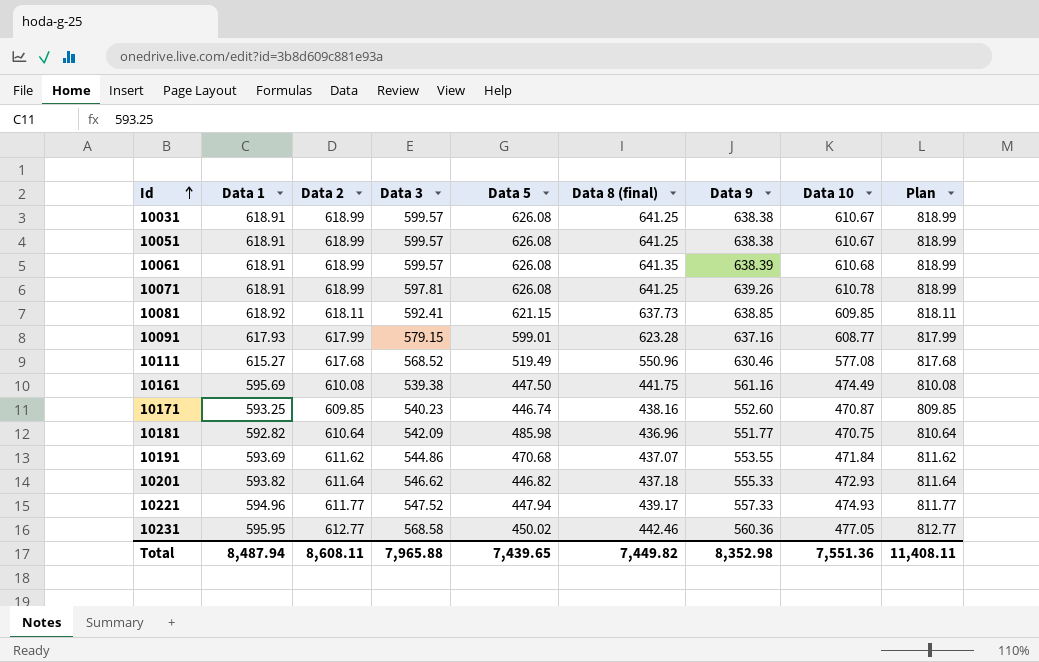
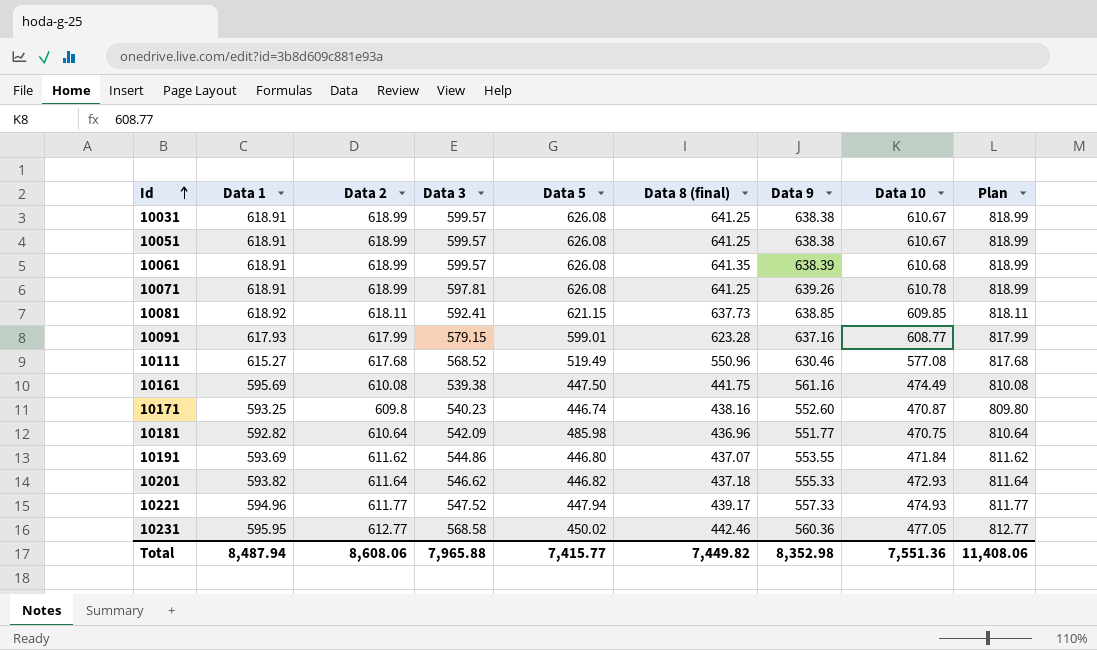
10171 | Data 2: 609.85 -> 609.8
10171 | Plan: 809.85 -> 809.80
10191 | Data 5: 470.68 -> 446.80
Total | Data 2: 8,608.11 -> 8,608.06
Total | Data 5: 7,439.65 -> 7,415.77
Total | Plan: 11,408.11 -> 11,408.06

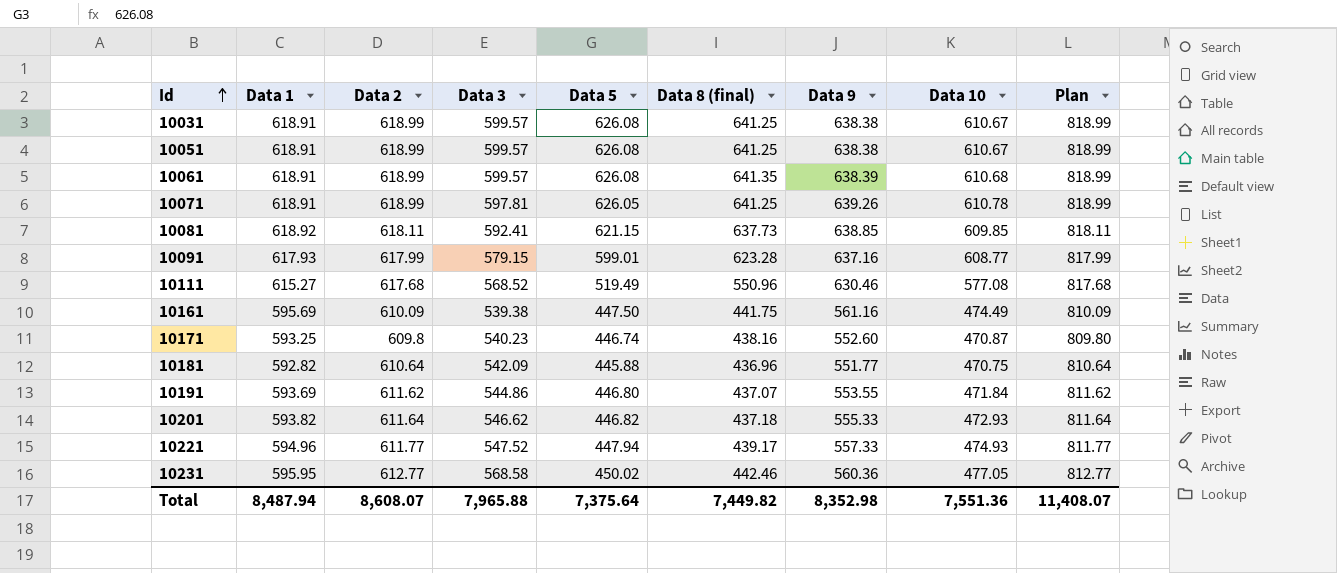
10071 | Data 5: 626.08 -> 626.05
10161 | Data 2: 610.08 -> 610.09
10161 | Plan: 810.08 -> 810.09
10181 | Data 5: 485.98 -> 445.88
Total | Data 2: 8,608.06 -> 8,608.07
Total | Data 5: 7,415.77 -> 7,375.64
Total | Plan: 11,408.06 -> 11,408.07

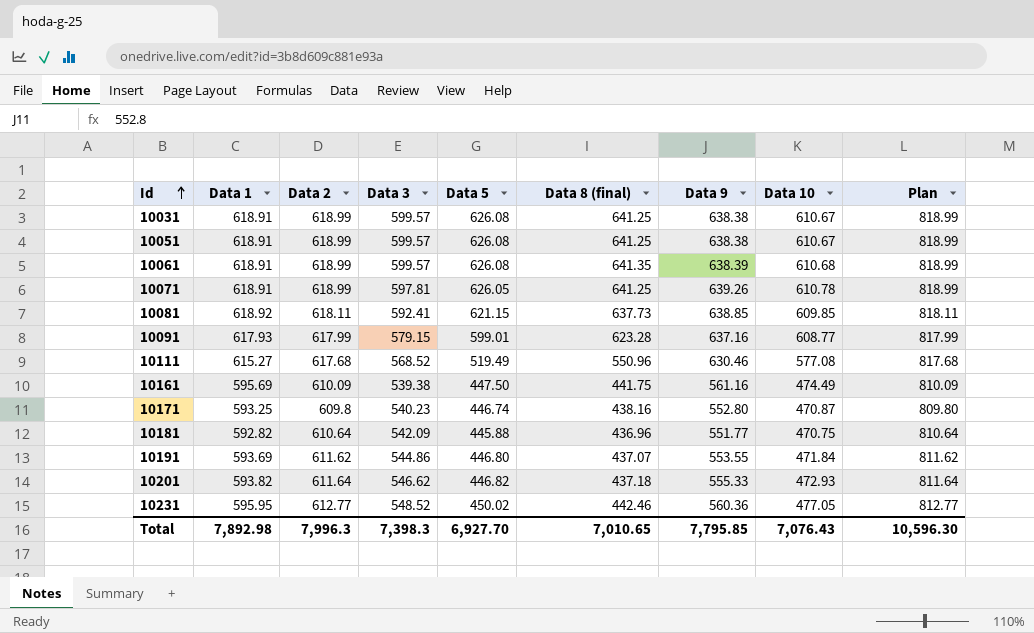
row 10221: 594.96 | 611.77 | 547.52 | 447.94 | 439.17 | 557.33 | 474.93 | 811.77 -> none
10171 | Data 9: 552.60 -> 552.80
10231 | Data 3: 568.58 -> 548.52
Total | Data 1: 8,487.94 -> 7,892.98
Total | Data 2: 8,608.07 -> 7,996.3
Total | Data 3: 7,965.88 -> 7,398.3
Total | Data 5: 7,375.64 -> 6,927.70
Total | Data 8 (final): 7,449.82 -> 7,010.65
Total | Data 9: 8,352.98 -> 7,795.85
Total | Data 10: 7,551.36 -> 7,076.43
Total | Plan: 11,408.07 -> 10,596.30

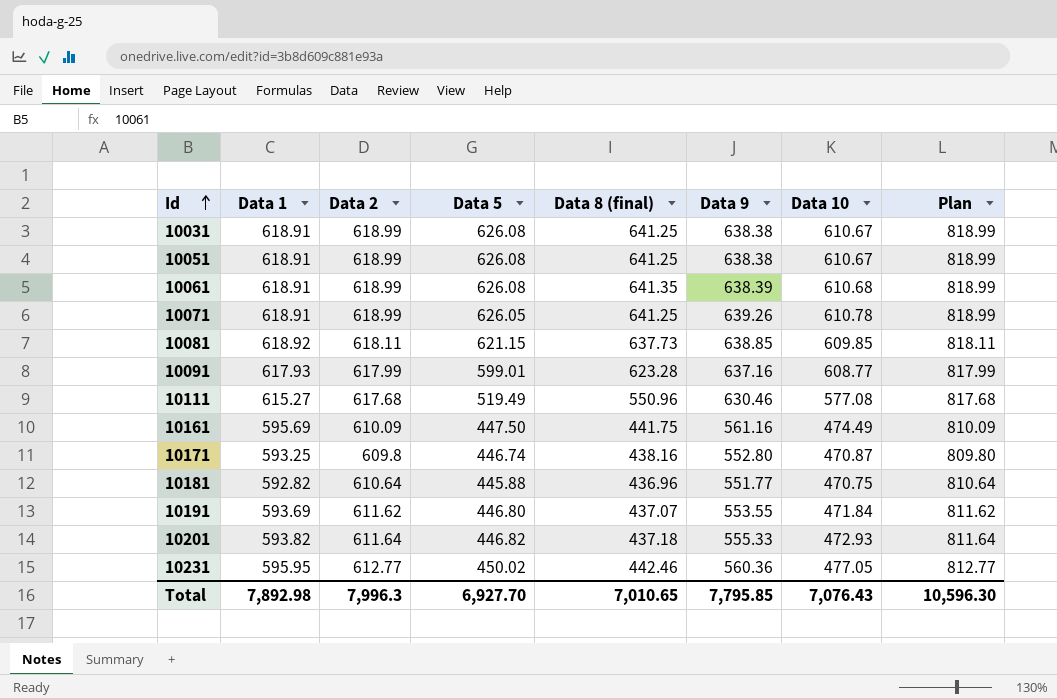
column Data 3 | position: 4 -> none

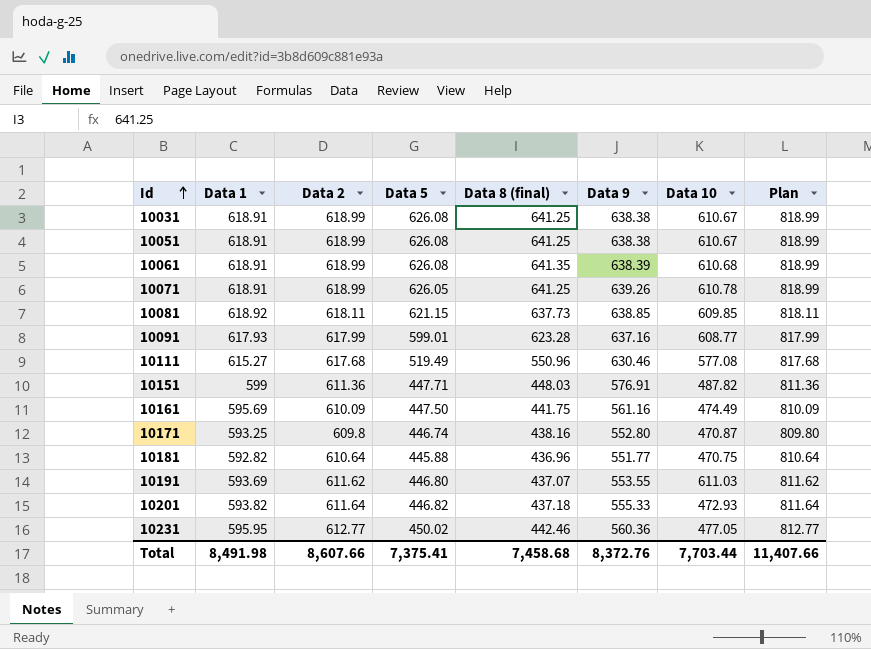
row 10151: none -> 599 | 611.36 | 447.71 | 448.03 | 576.91 | 487.82 | 811.36
10191 | Data 10: 471.84 -> 611.03
Total | Data 1: 7,892.98 -> 8,491.98
Total | Data 2: 7,996.3 -> 8,607.66
Total | Data 5: 6,927.70 -> 7,375.41
Total | Data 8 (final): 7,010.65 -> 7,458.68
Total | Data 9: 7,795.85 -> 8,372.76
Total | Data 10: 7,076.43 -> 7,703.44
Total | Plan: 10,596.30 -> 11,407.66

